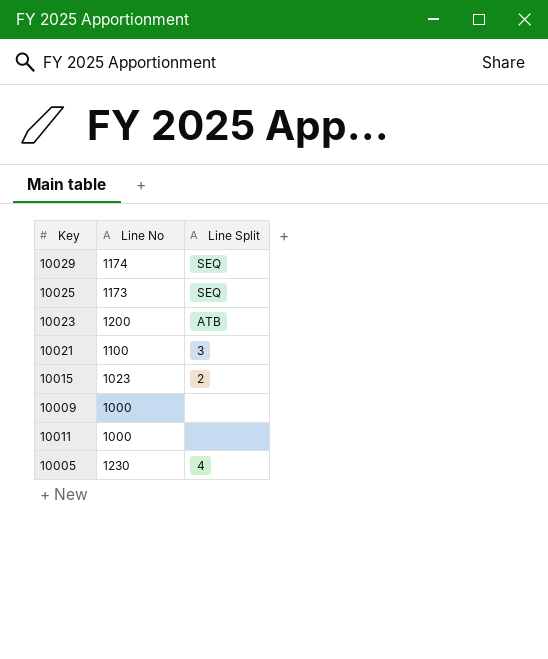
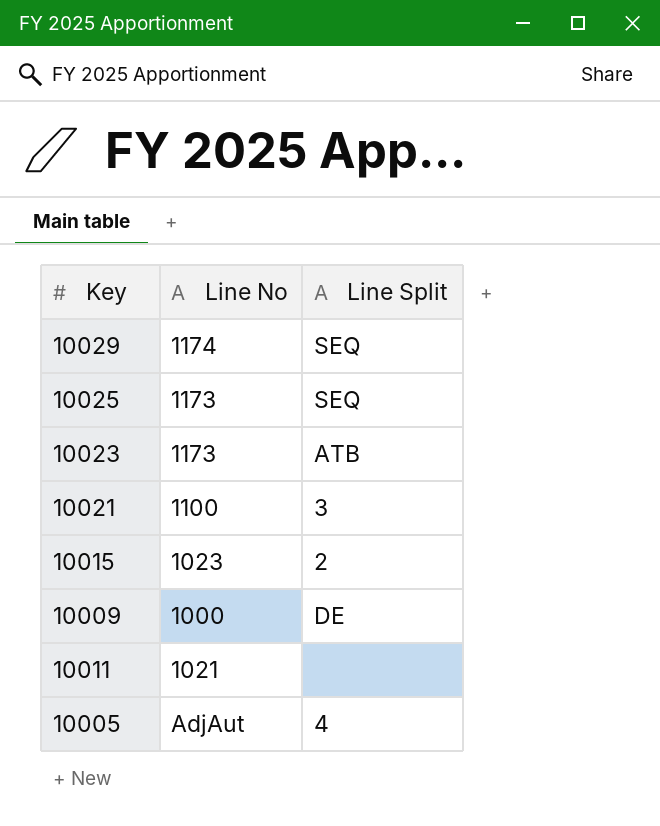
10023 | Line No: 1200 -> 1173
10009 | Line Split: none -> DE
10011 | Line No: 1000 -> 1021
10005 | Line No: 1230 -> AdjAut

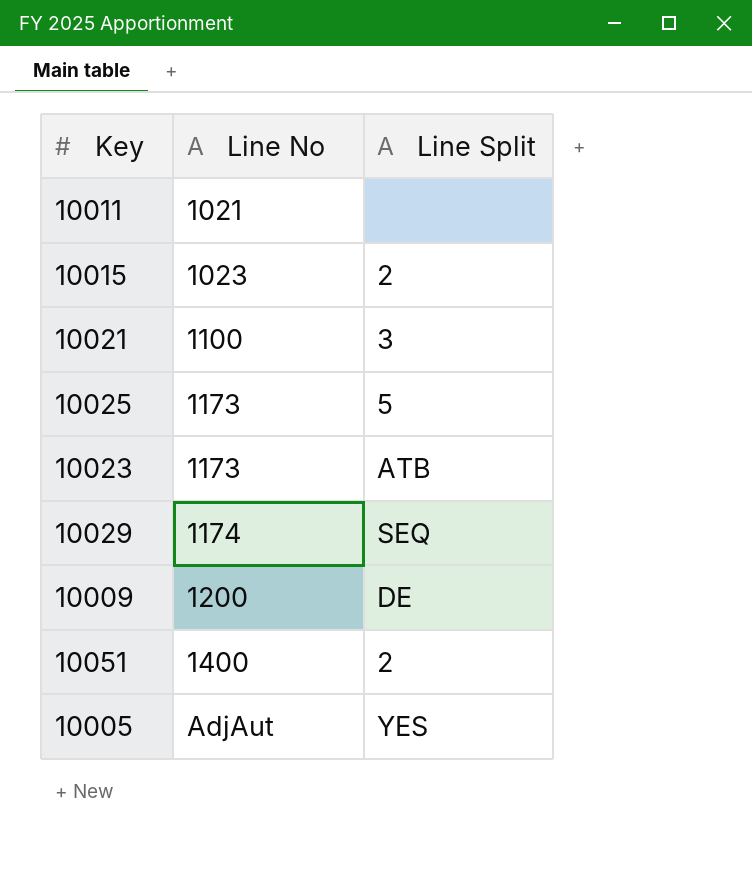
row order: none -> Line No ascending
10025 | Line Split: SEQ -> 5
10009 | Line No: 1000 -> 1200
row 10051: none -> 1400 | 2
10005 | Line Split: 4 -> YES

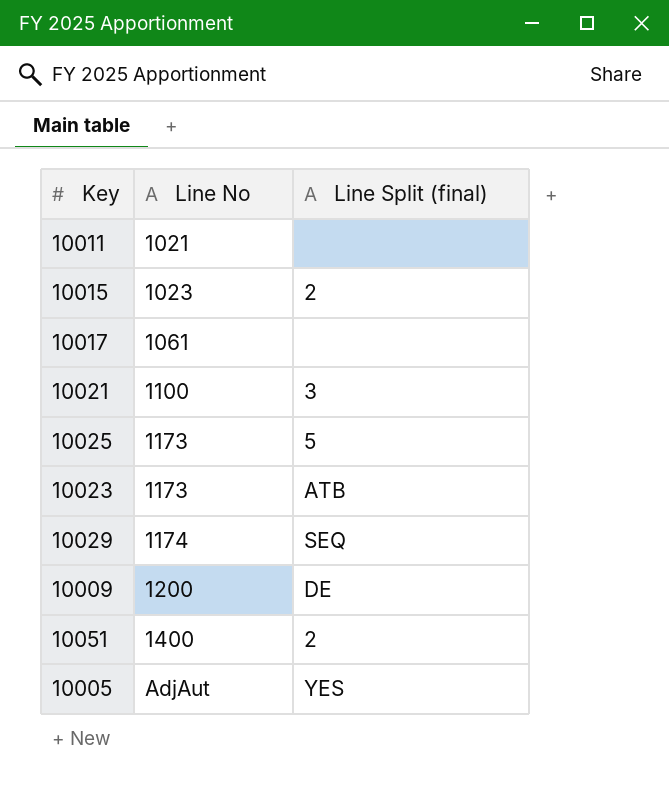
column name: Line Split -> Line Split (final)
row 10017: none -> 1061 | none

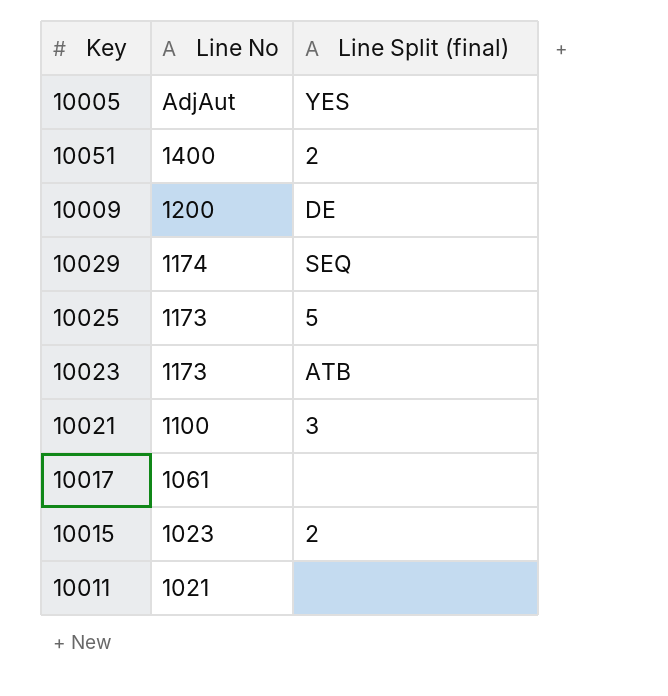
row order: Line No ascending -> Line No descending

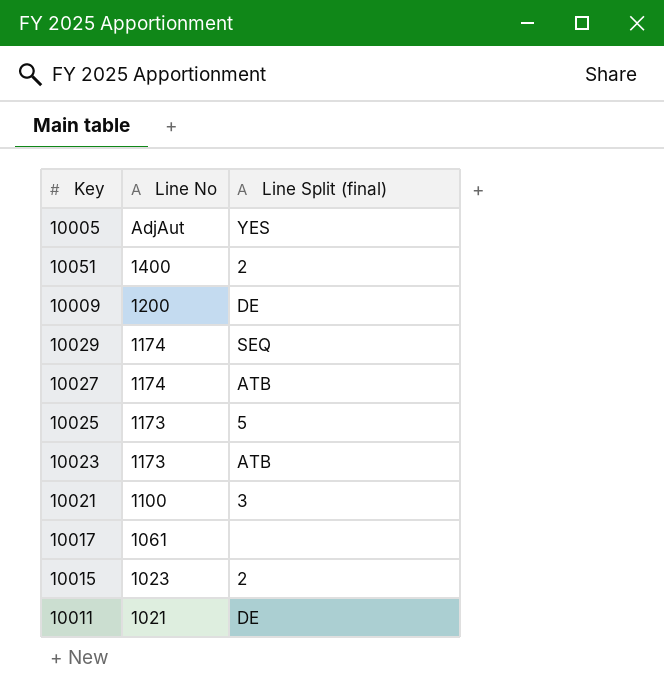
row 10027: none -> 1174 | ATB
10011 | Line Split (final): none -> DE

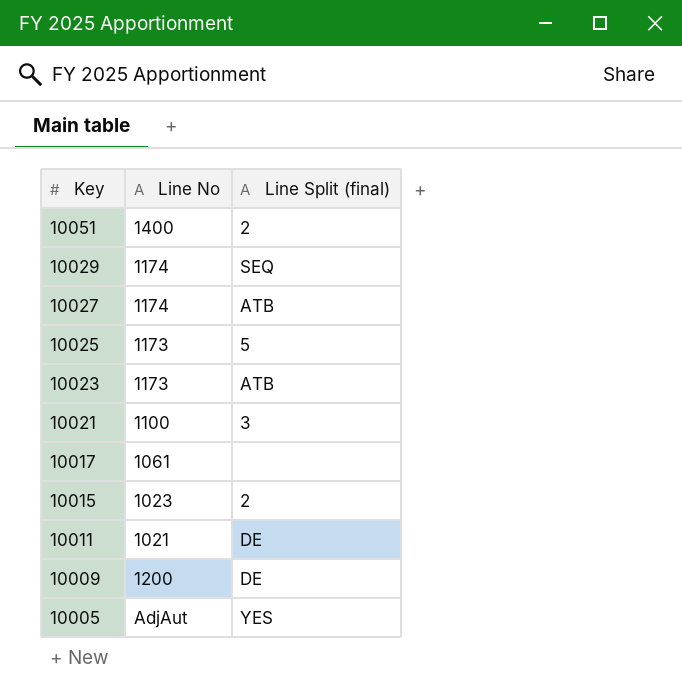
row order: Line No descending -> Key descending

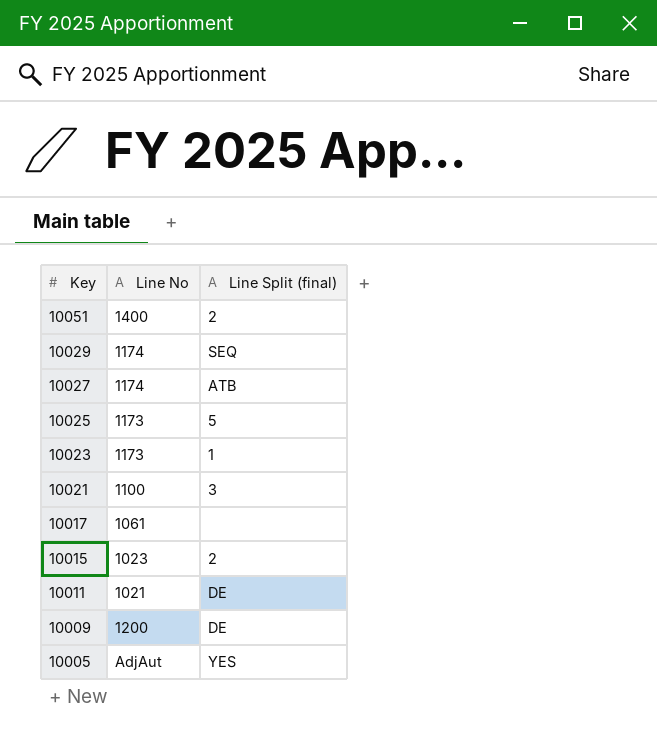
10023 | Line Split (final): ATB -> 1

